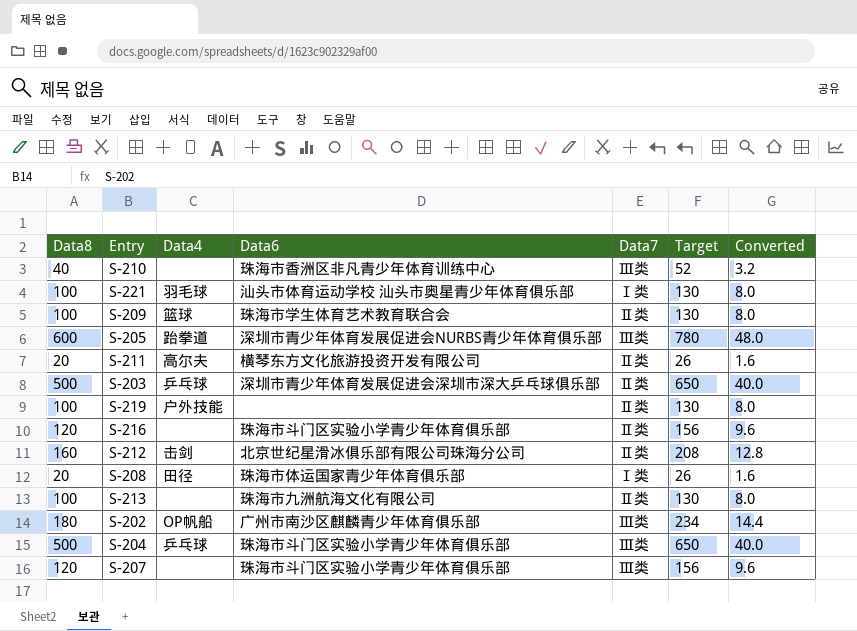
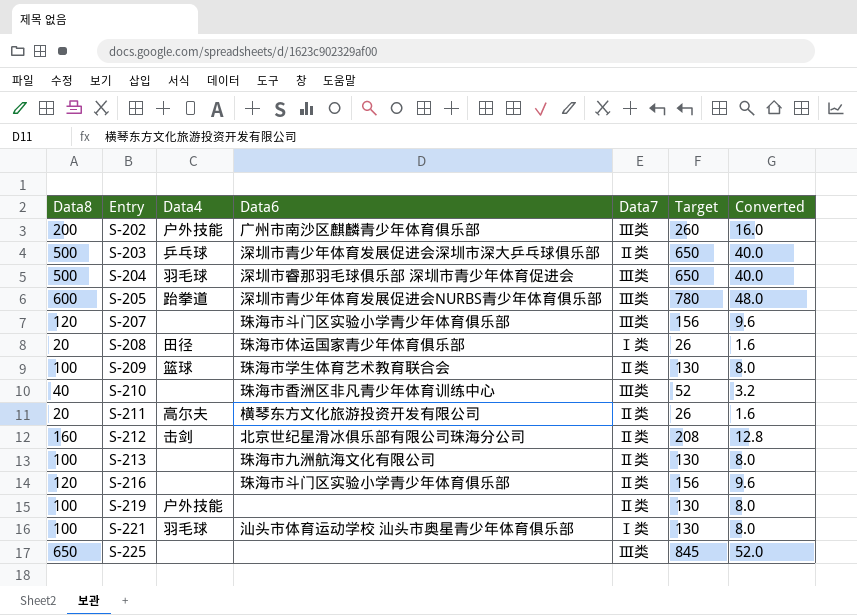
row order: none -> Entry ascending
S-202 | Data8: 180 -> 200
S-202 | Data4: OP帆船 -> 户外技能
S-202 | Target: 234 -> 260
S-202 | Converted: 14.4 -> 16.0
S-204 | Data4: 乒乓球 -> 羽毛球
S-204 | Data6: 珠海市斗门区实验小学青少年体育俱乐部 -> 深圳市睿那羽毛球俱乐部 深圳市青少年体育促进会
row S-225: none -> 650 | none | none | Ⅲ类 | 845 | 52.0

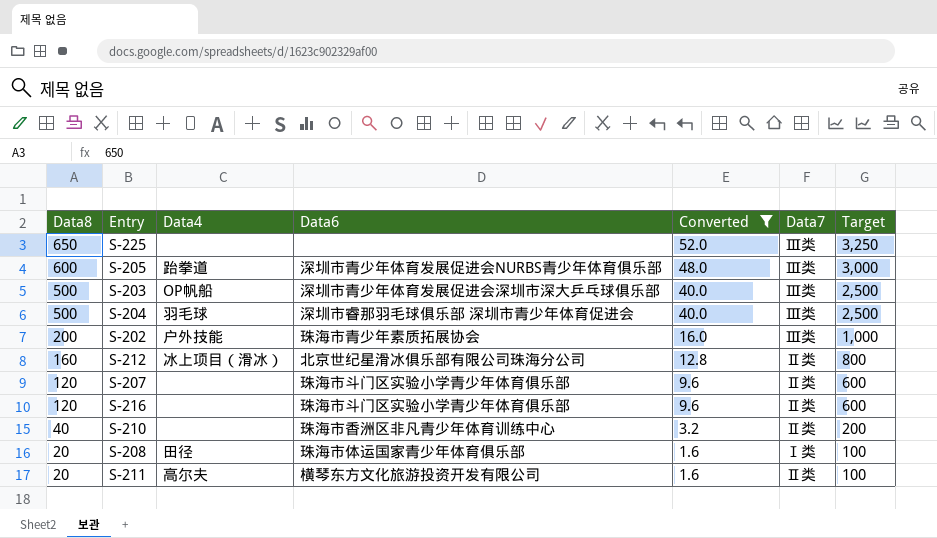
filter: none -> Converted != 8.0
row order: Entry ascending -> Data8 descending
column Converted | position: 7 -> 5
column Target | formula: [Data8] * 1.3 -> [Data8] * 5
S-203 | Data4: 乒乓球 -> OP帆船
S-203 | Data7: Ⅱ类 -> Ⅲ类
S-202 | Data6: 广州市南沙区麒麟青少年体育俱乐部 -> 珠海市青少年素质拓展协会
S-212 | Data4: 击剑 -> 冰上项目（滑冰）
S-207 | Data7: Ⅲ类 -> Ⅱ类
S-210 | Data7: Ⅲ类 -> Ⅱ类

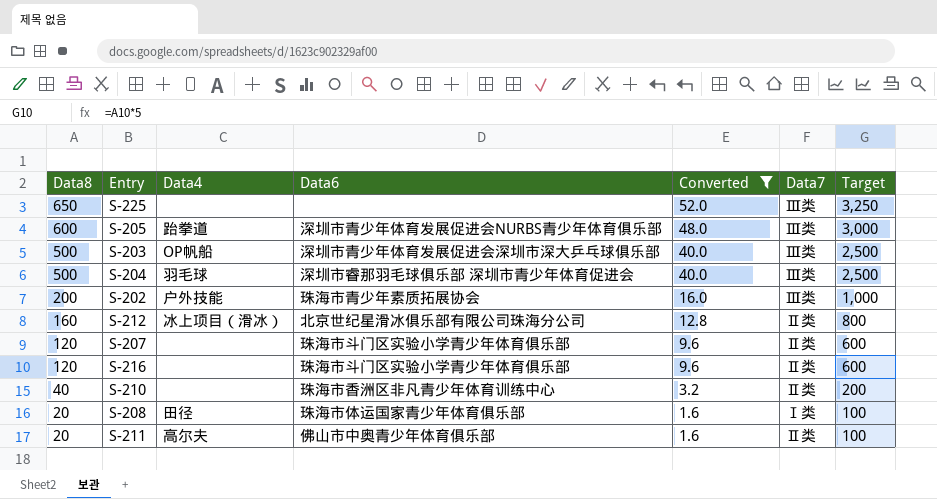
S-211 | Data6: 横琴东方文化旅游投资开发有限公司 -> 佛山市中奥青少年体育俱乐部

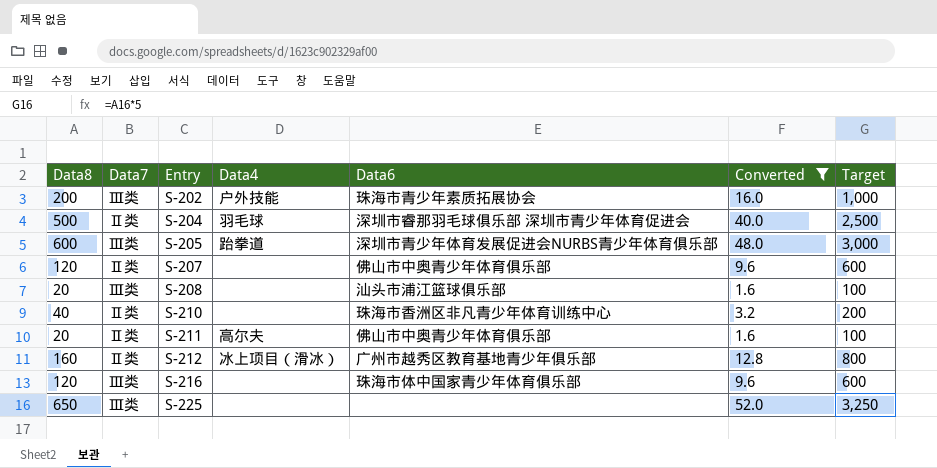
row order: Data8 descending -> Entry ascending
column Data7 | position: 6 -> 2
row S-203: 500 | OP帆船 | 深圳市青少年体育发展促进会深圳市深大乒乓球俱乐部 | 40.0 | Ⅲ类 | 2,500 -> none
S-204 | Data7: Ⅲ类 -> Ⅱ类
S-207 | Data6: 珠海市斗门区实验小学青少年体育俱乐部 -> 佛山市中奥青少年体育俱乐部
S-208 | Data7: Ⅰ类 -> Ⅲ类
S-208 | Data4: 田径 -> none
S-208 | Data6: 珠海市体运国家青少年体育俱乐部 -> 汕头市浦江篮球俱乐部
S-212 | Data6: 北京世纪星滑冰俱乐部有限公司珠海分公司 -> 广州市越秀区教育基地青少年俱乐部
S-216 | Data7: Ⅱ类 -> Ⅲ类
S-216 | Data6: 珠海市斗门区实验小学青少年体育俱乐部 -> 珠海市体中国家青少年体育俱乐部

